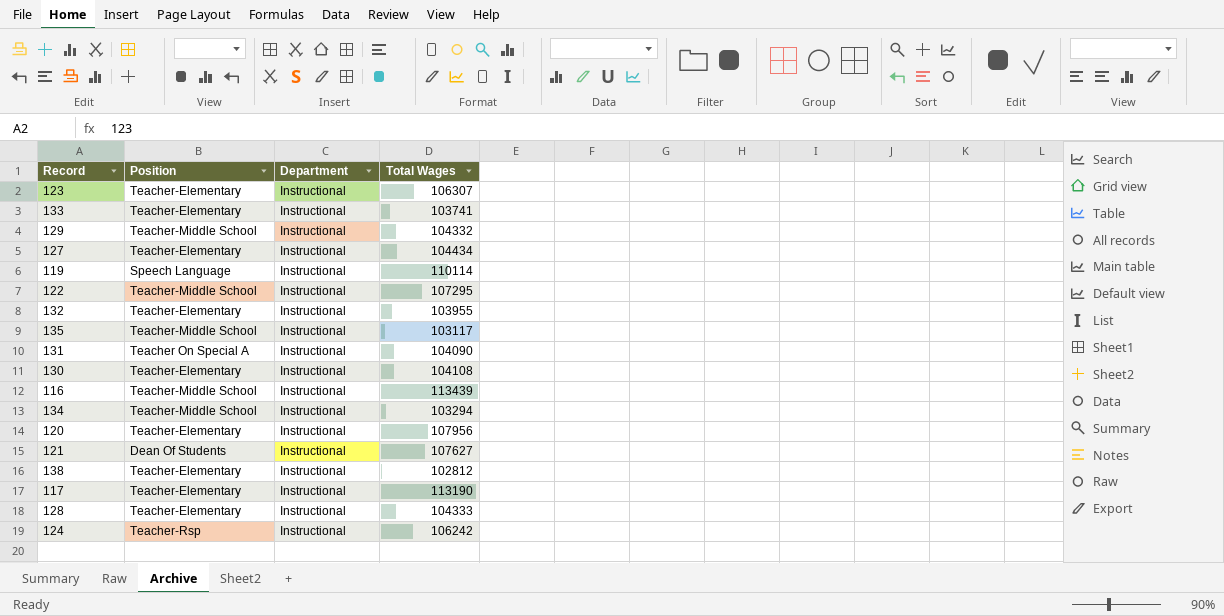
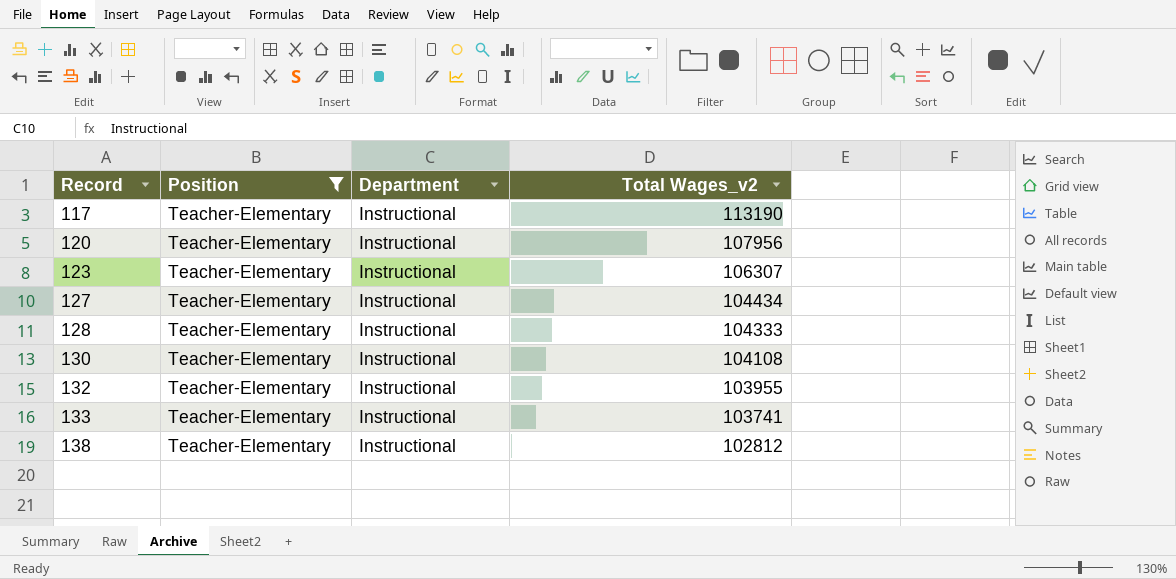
filter: none -> Position = Teacher-Elementary
row order: none -> Record ascending
column name: Total Wages -> Total Wages_v2

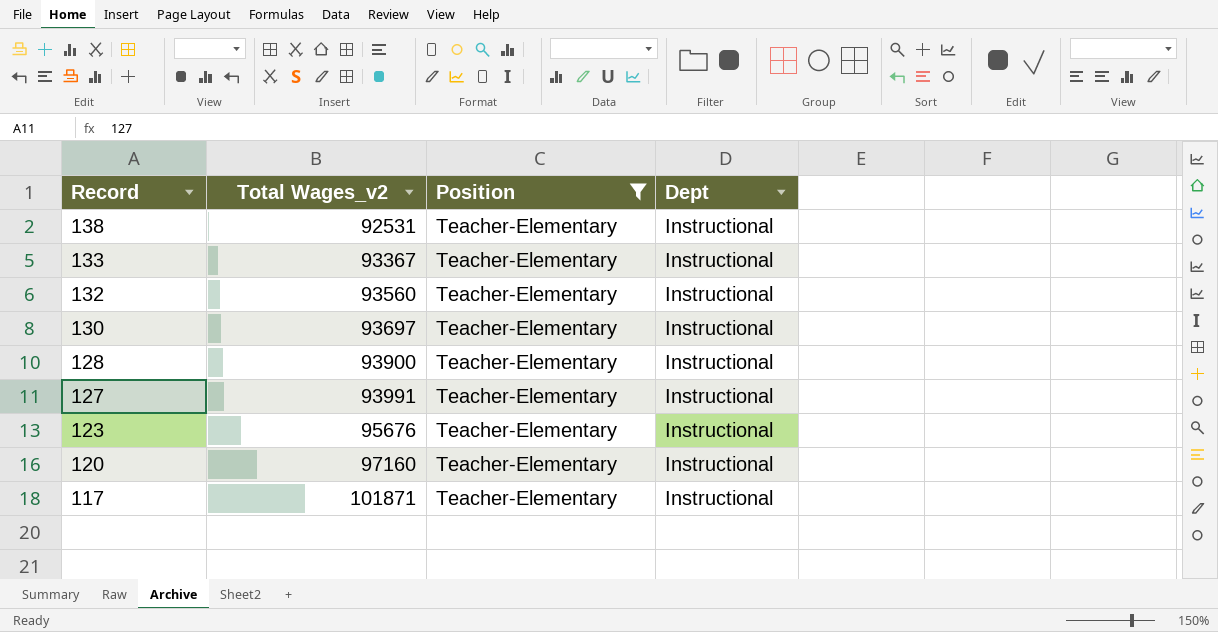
row order: Record ascending -> Record descending
column Total Wages_v2 | position: 4 -> 2
column name: Department -> Dept
138 | Total Wages_v2: 102812 -> 92531
133 | Total Wages_v2: 103741 -> 93367
132 | Total Wages_v2: 103955 -> 93560
130 | Total Wages_v2: 104108 -> 93697
128 | Total Wages_v2: 104333 -> 93900
127 | Total Wages_v2: 104434 -> 93991
123 | Total Wages_v2: 106307 -> 95676
120 | Total Wages_v2: 107956 -> 97160
117 | Total Wages_v2: 113190 -> 101871

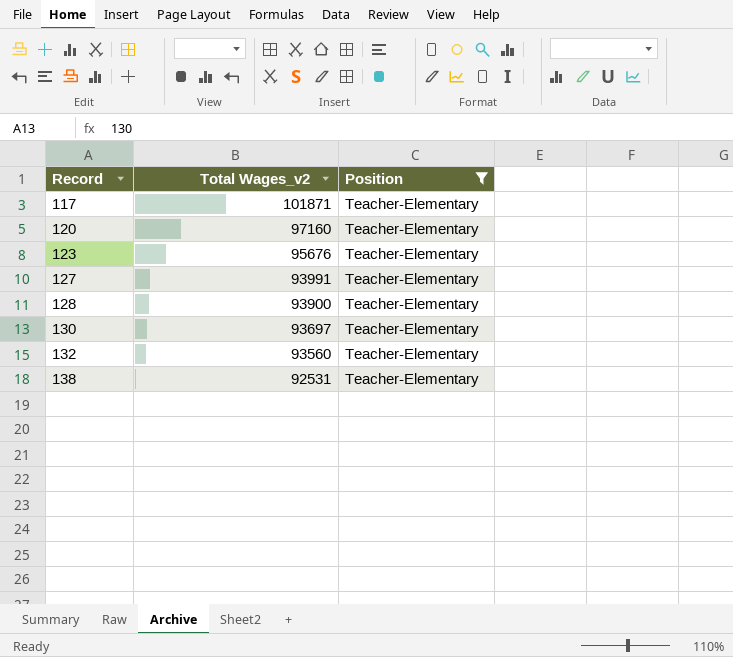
row order: Record descending -> Record ascending
column Dept | position: 4 -> none
row 133: 93367 | Teacher-Elementary | Instructional -> none

